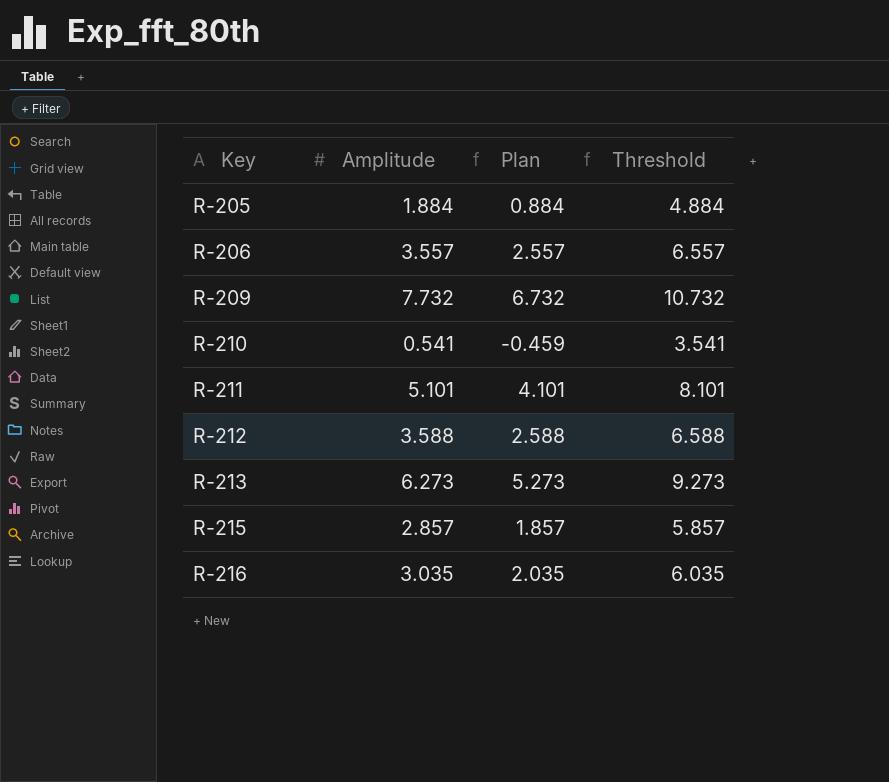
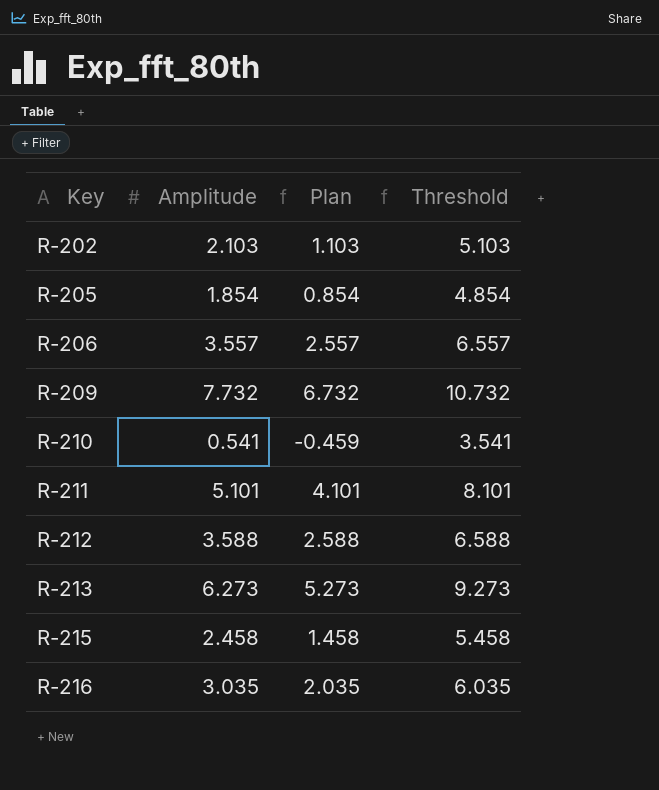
row R-202: none -> 2.103 | 1.103 | 5.103
R-205 | Amplitude: 1.884 -> 1.854
R-205 | Plan: 0.884 -> 0.854
R-205 | Threshold: 4.884 -> 4.854
R-215 | Amplitude: 2.857 -> 2.458
R-215 | Plan: 1.857 -> 1.458
R-215 | Threshold: 5.857 -> 5.458

